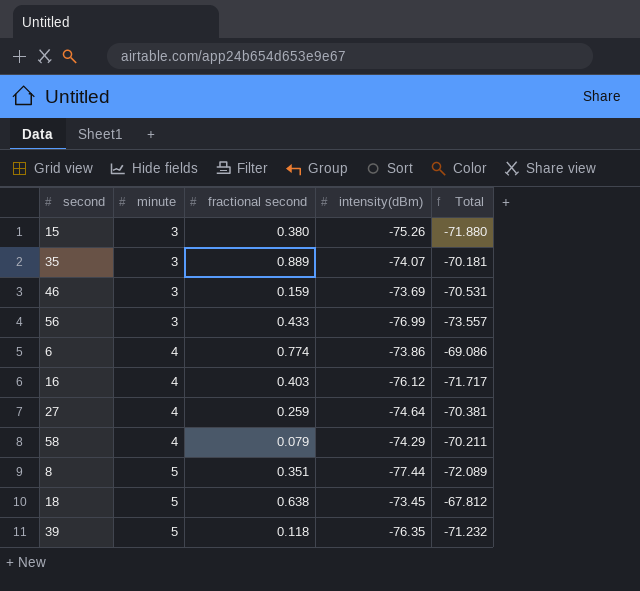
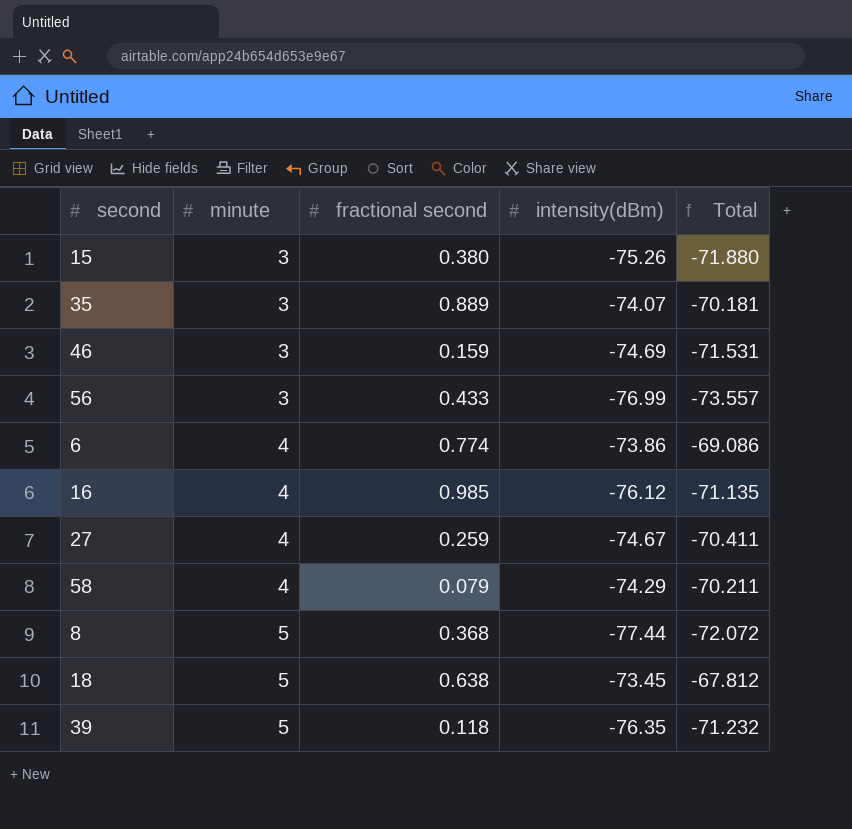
46 | intensity(dBm): -73.69 -> -74.69
46 | Total: -70.531 -> -71.531
16 | fractional second: 0.403 -> 0.985
16 | Total: -71.717 -> -71.135
27 | intensity(dBm): -74.64 -> -74.67
27 | Total: -70.381 -> -70.411
8 | fractional second: 0.351 -> 0.368
8 | Total: -72.089 -> -72.072

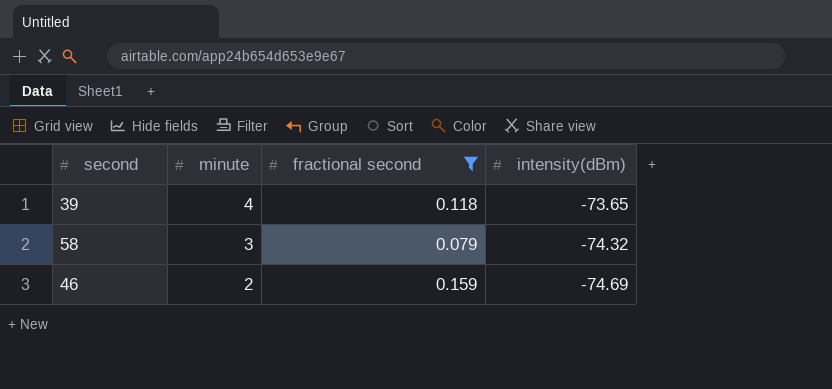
filter: none -> fractional second <= 0.159
row order: minute ascending -> minute descending
column Total | formula: [minute] + [fractional second] + [intensity(dBm)] -> none
39 | minute: 5 -> 4
39 | intensity(dBm): -76.35 -> -73.65
58 | minute: 4 -> 3
58 | intensity(dBm): -74.29 -> -74.32
46 | minute: 3 -> 2

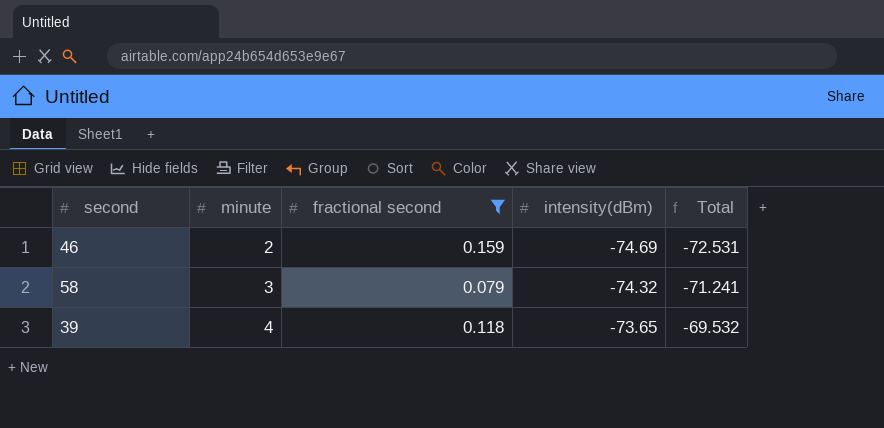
row order: minute descending -> minute ascending
column Total | formula: none -> [minute] + [fractional second] + [intensity(dBm)]

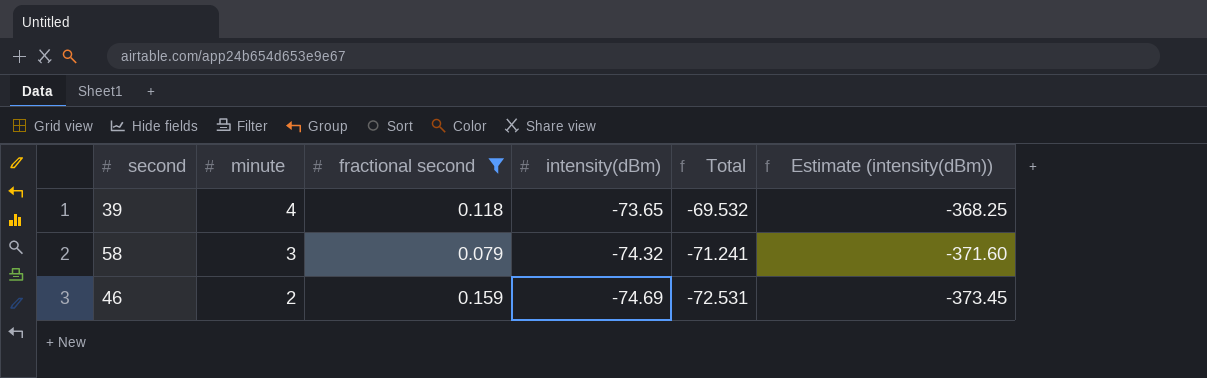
row order: minute ascending -> minute descending
column Estimate (intensity(dBm)) | formula: none -> [intensity(dBm)] * 5

